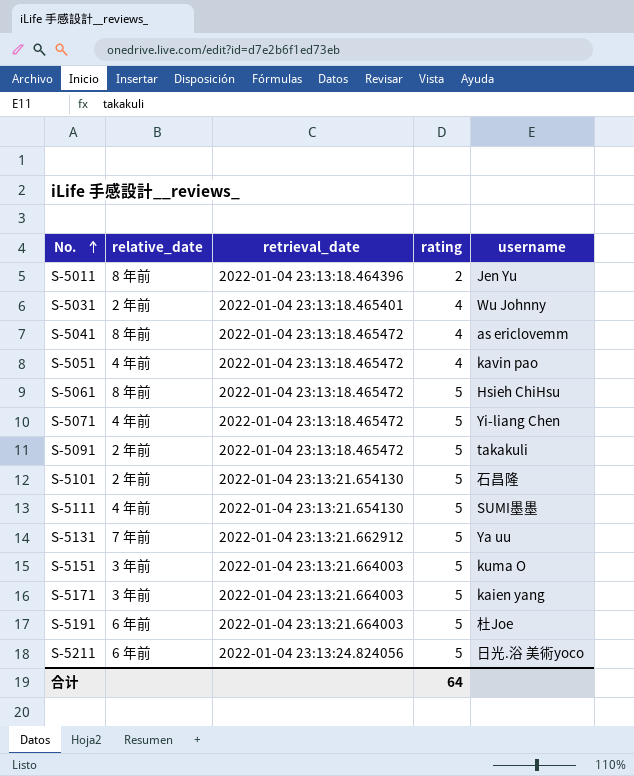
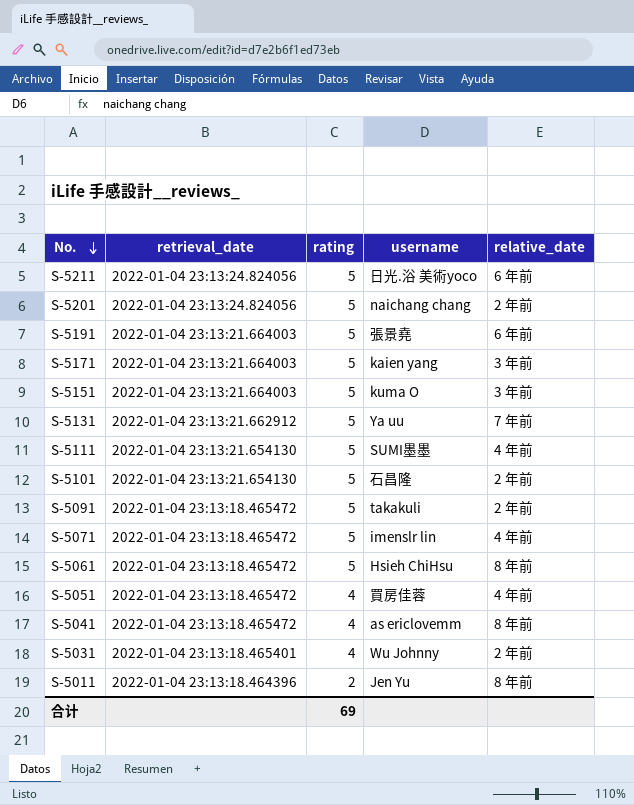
row order: No. ascending -> No. descending
column relative_date | position: 2 -> 5
row S-5201: none -> 2022-01-04 23:13:24.824056 | 5 | naichang chang | 2 年前
S-5191 | username: 杜Joe -> 張景堯
S-5071 | username: Yi-liang Chen -> imenslr lin
S-5051 | username: kavin pao -> 買房佳蓉
合计 | rating: 64 -> 69

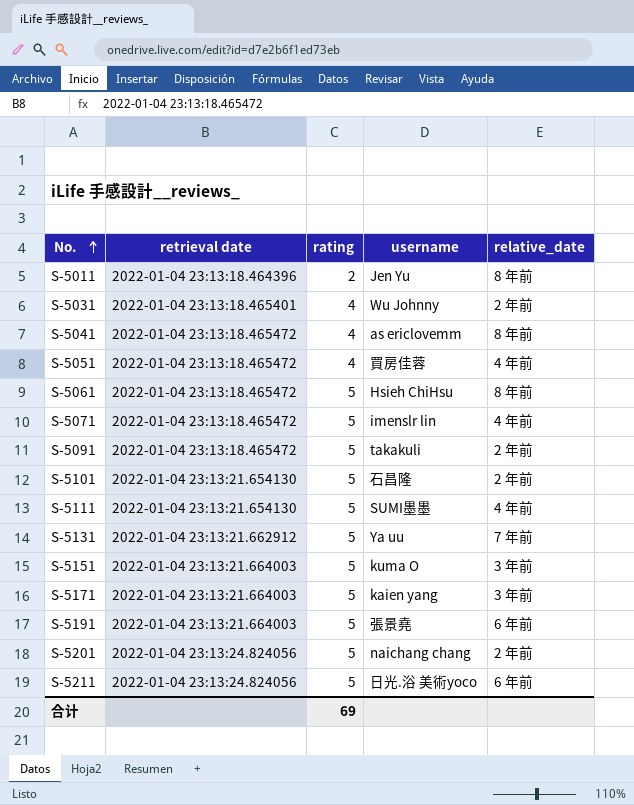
row order: No. descending -> No. ascending
column name: retrieval_date -> retrieval date

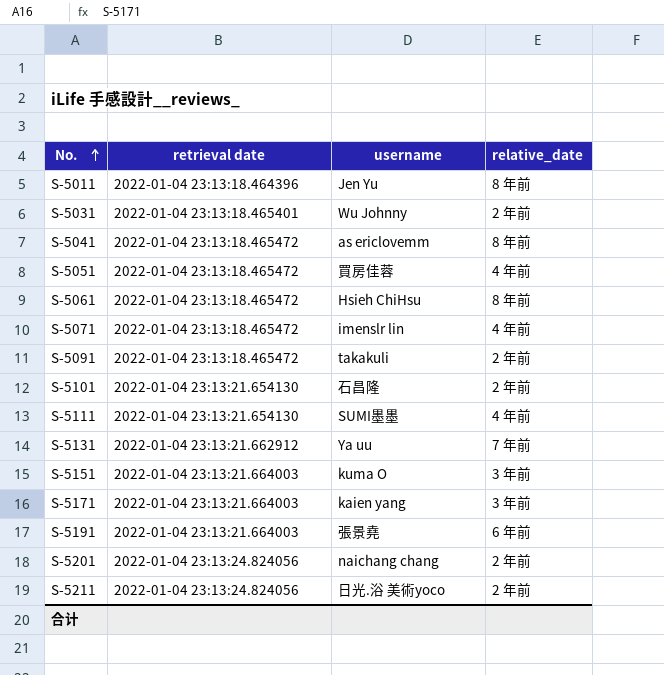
column rating | position: 3 -> none
S-5211 | relative_date: 6 年前 -> 2 年前

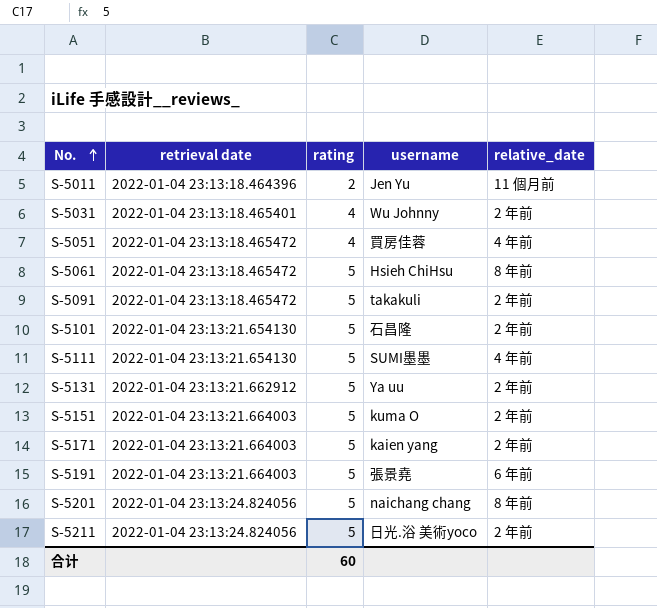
column rating | position: none -> 3
row S-5041: 2022-01-04 23:13:18.465472 | as ericlovemm | 8 年前 -> none
row S-5071: 2022-01-04 23:13:18.465472 | imenslr lin | 4 年前 -> none
S-5011 | relative_date: 8 年前 -> 11 個月前
S-5131 | relative_date: 7 年前 -> 2 年前
S-5151 | relative_date: 3 年前 -> 2 年前
S-5171 | relative_date: 3 年前 -> 2 年前
S-5201 | relative_date: 2 年前 -> 8 年前

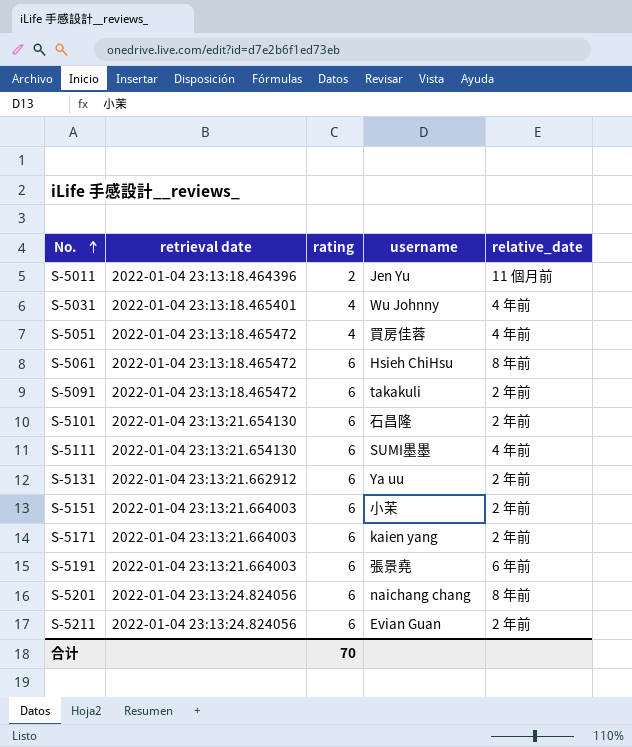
S-5031 | relative_date: 2 年前 -> 4 年前
S-5061 | rating: 5 -> 6
S-5091 | rating: 5 -> 6
S-5101 | rating: 5 -> 6
S-5111 | rating: 5 -> 6
S-5131 | rating: 5 -> 6
S-5151 | rating: 5 -> 6
S-5151 | username: kuma O -> 小茉
S-5171 | rating: 5 -> 6
S-5191 | rating: 5 -> 6
S-5201 | rating: 5 -> 6
S-5211 | rating: 5 -> 6
S-5211 | username: 日光.浴 美術yoco -> Evian Guan
合计 | rating: 60 -> 70

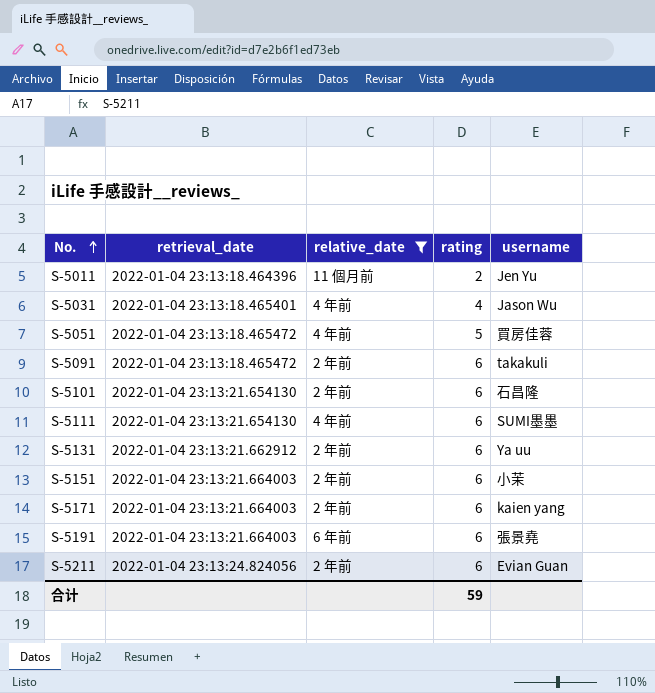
filter: none -> relative_date != 8 年前
column name: retrieval date -> retrieval_date
column relative_date | position: 5 -> 3
S-5031 | username: Wu Johnny -> Jason Wu
S-5051 | rating: 4 -> 5
合计 | rating: 70 -> 59

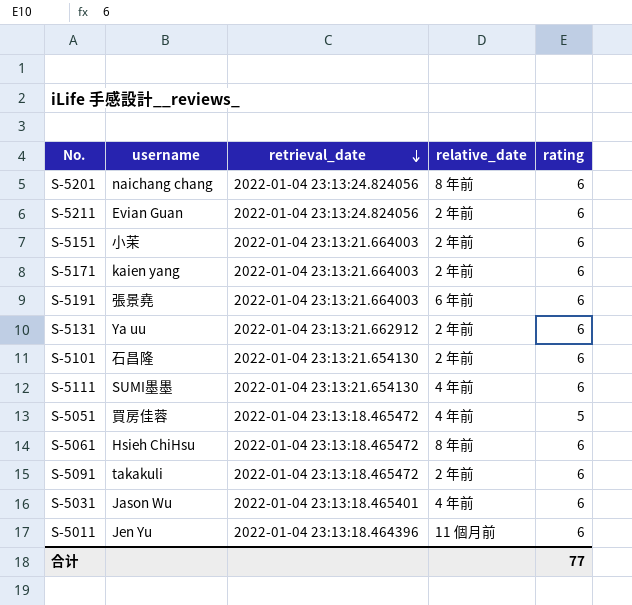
filter: relative_date != 8 年前 -> none
row order: No. ascending -> retrieval_date descending
column username | position: 5 -> 2
S-5031 | rating: 4 -> 6
S-5011 | rating: 2 -> 6
合计 | rating: 59 -> 77

